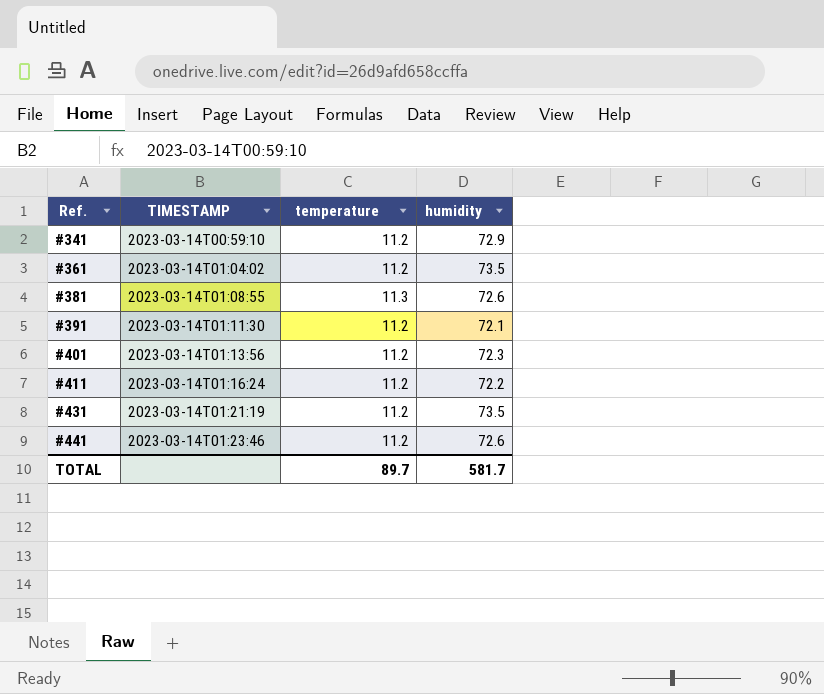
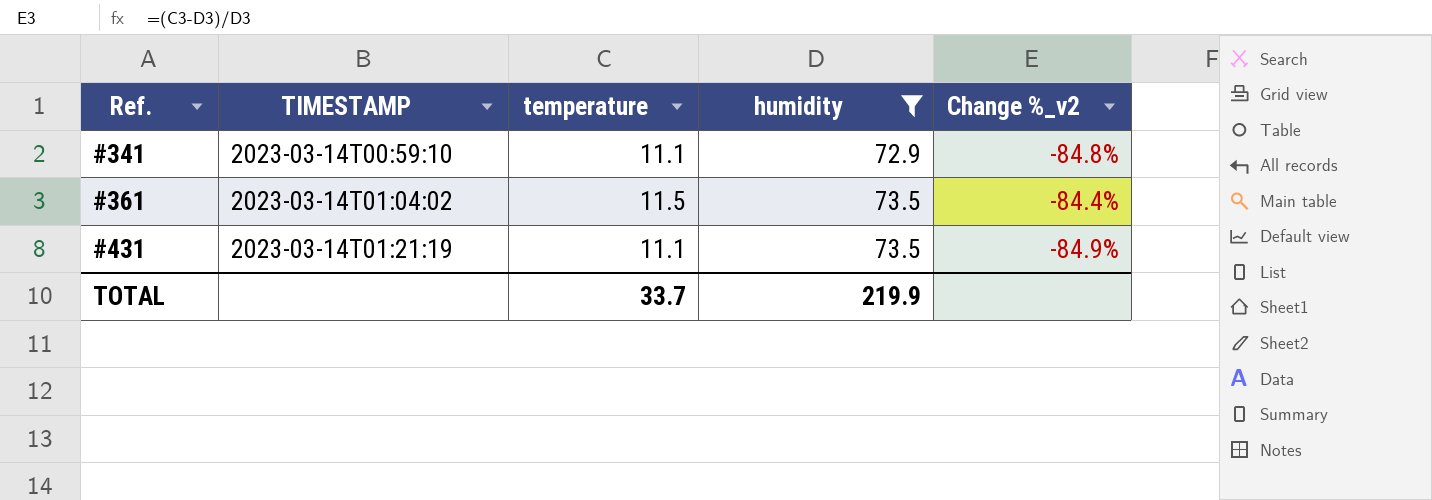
filter: none -> humidity >= 72.9
column Change %_v2 | formula: none -> ([temperature] - [humidity]) / [humidity]
#341 | temperature: 11.2 -> 11.1
#361 | temperature: 11.2 -> 11.5
#431 | temperature: 11.2 -> 11.1
TOTAL | temperature: 89.7 -> 33.7
TOTAL | humidity: 581.7 -> 219.9

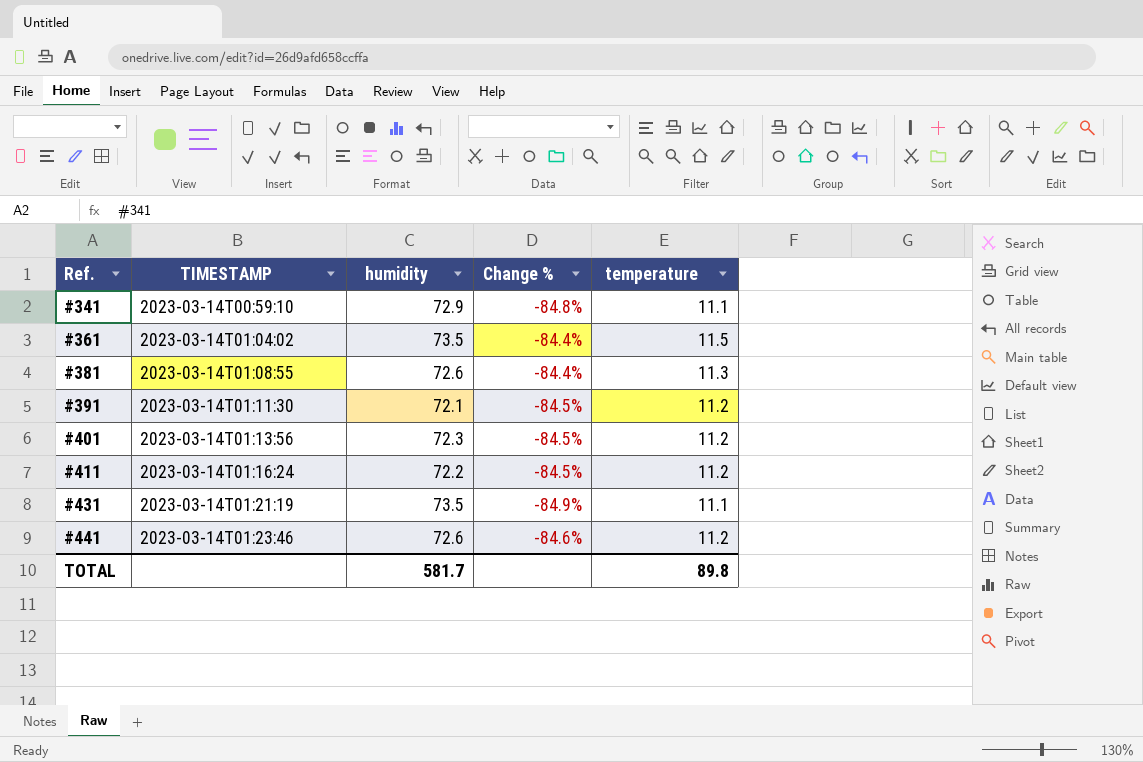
filter: humidity >= 72.9 -> none
column name: Change %_v2 -> Change %
column temperature | position: 3 -> 5
TOTAL | humidity: 219.9 -> 581.7
TOTAL | temperature: 33.7 -> 89.8

